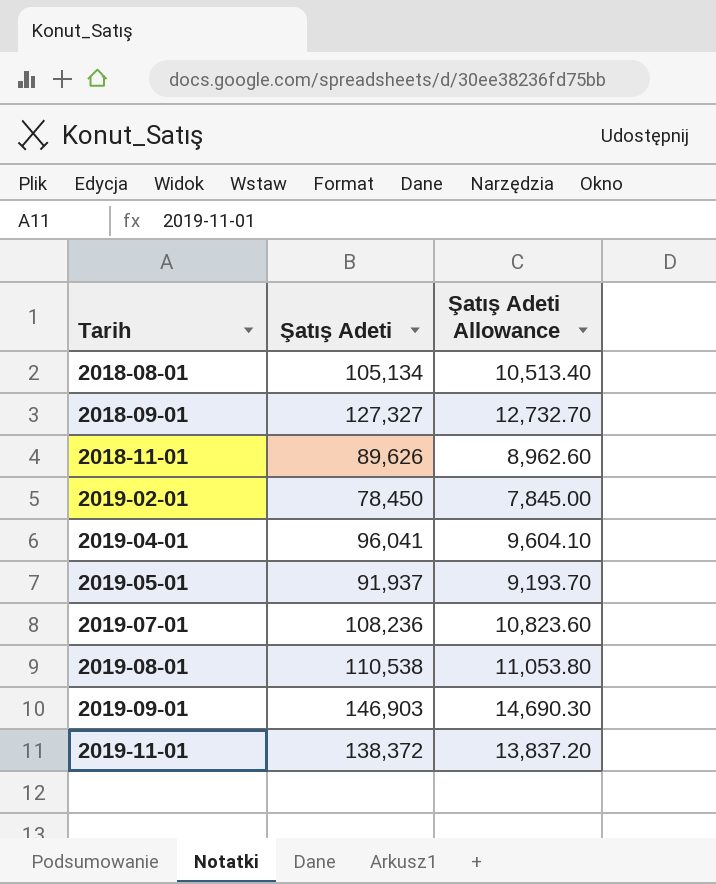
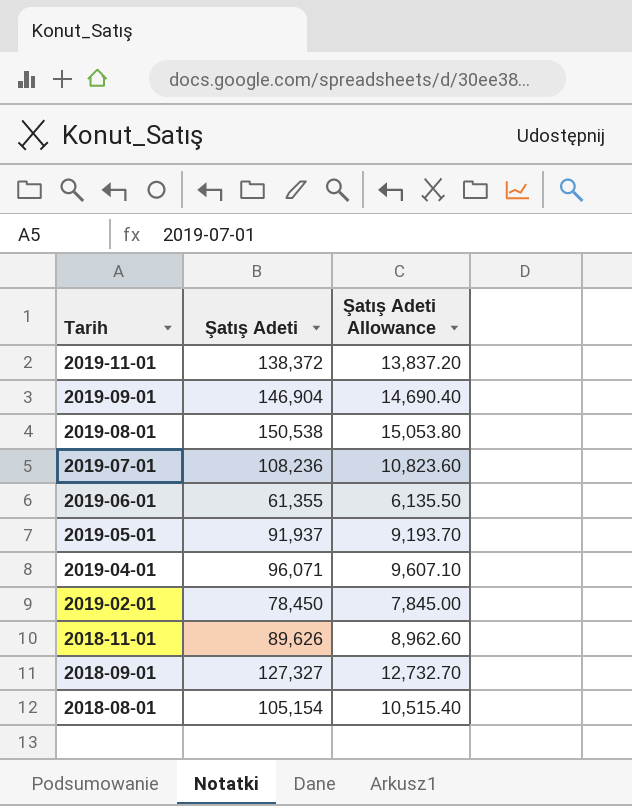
row order: Tarih ascending -> Tarih descending
2019-09-01 | Şatış Adeti: 146,903 -> 146,904
2019-09-01 | Şatış Adeti Allowance: 14,690.30 -> 14,690.40
2019-08-01 | Şatış Adeti: 110,538 -> 150,538
2019-08-01 | Şatış Adeti Allowance: 11,053.80 -> 15,053.80
row 2019-06-01: none -> 61,355 | 6,135.50
2019-04-01 | Şatış Adeti: 96,041 -> 96,071
2019-04-01 | Şatış Adeti Allowance: 9,604.10 -> 9,607.10
2018-08-01 | Şatış Adeti: 105,134 -> 105,154
2018-08-01 | Şatış Adeti Allowance: 10,513.40 -> 10,515.40

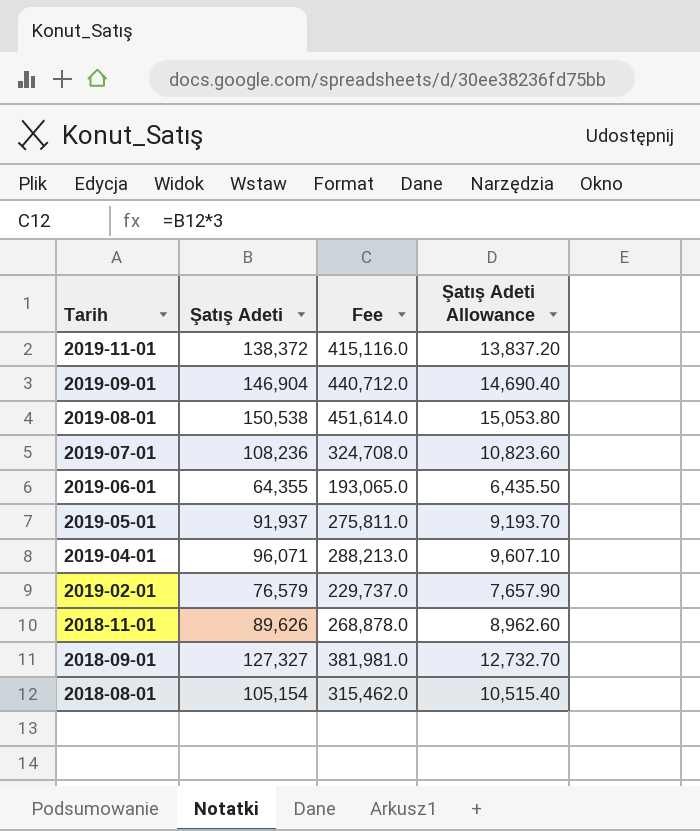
column Fee | formula: none -> [Şatış Adeti] * 3
2019-06-01 | Şatış Adeti: 61,355 -> 64,355
2019-06-01 | Şatış Adeti Allowance: 6,135.50 -> 6,435.50
2019-02-01 | Şatış Adeti: 78,450 -> 76,579
2019-02-01 | Şatış Adeti Allowance: 7,845.00 -> 7,657.90

